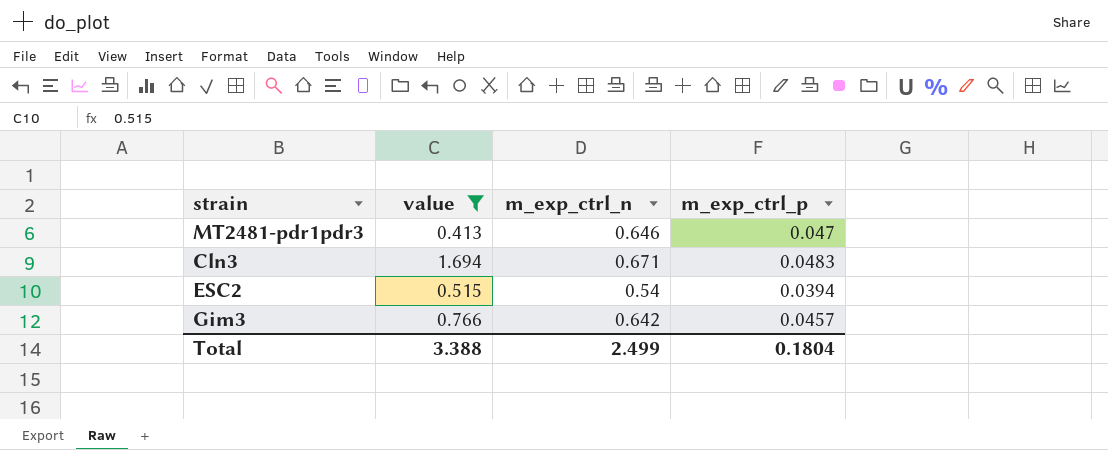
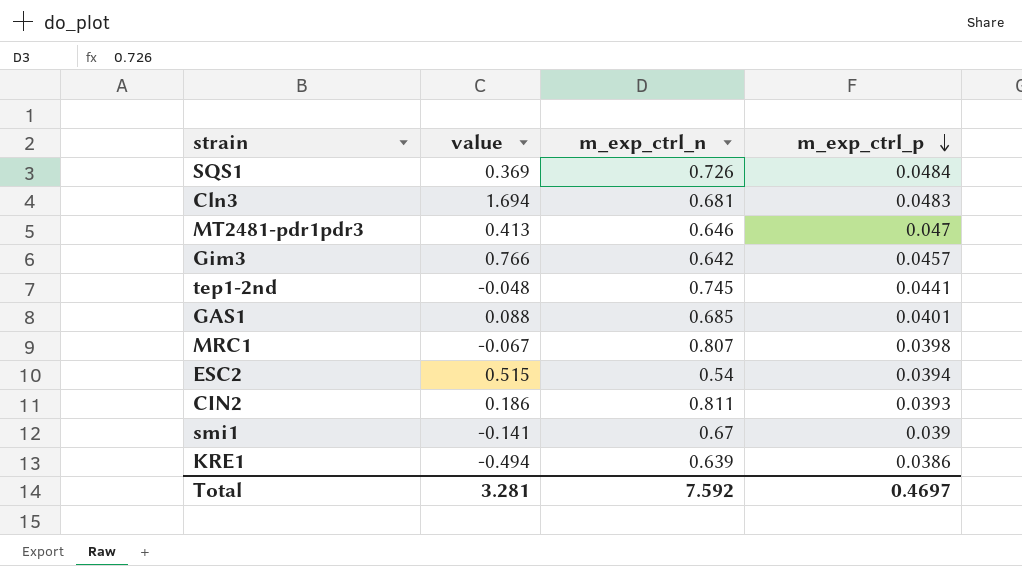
filter: value >= 0.413 -> none
row order: none -> m_exp_ctrl_p descending
Cln3 | m_exp_ctrl_n: 0.671 -> 0.681
Total | value: 3.388 -> 3.281
Total | m_exp_ctrl_n: 2.499 -> 7.592
Total | m_exp_ctrl_p: 0.1804 -> 0.4697

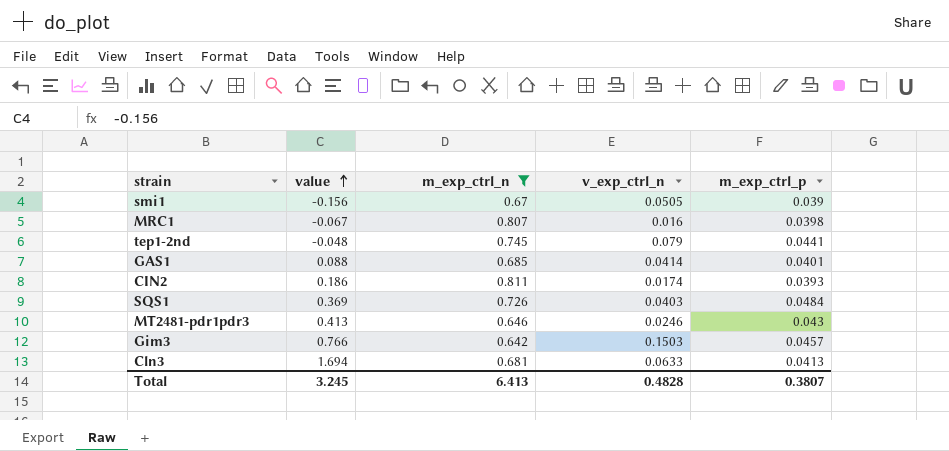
filter: none -> m_exp_ctrl_n >= 0.642
row order: m_exp_ctrl_p descending -> value ascending
column v_exp_ctrl_n | position: none -> 4
smi1 | value: -0.141 -> -0.156
MT2481-pdr1pdr3 | m_exp_ctrl_p: 0.047 -> 0.043
Cln3 | m_exp_ctrl_p: 0.0483 -> 0.0413
Total | value: 3.281 -> 3.245
Total | m_exp_ctrl_n: 7.592 -> 6.413
Total | m_exp_ctrl_p: 0.4697 -> 0.3807

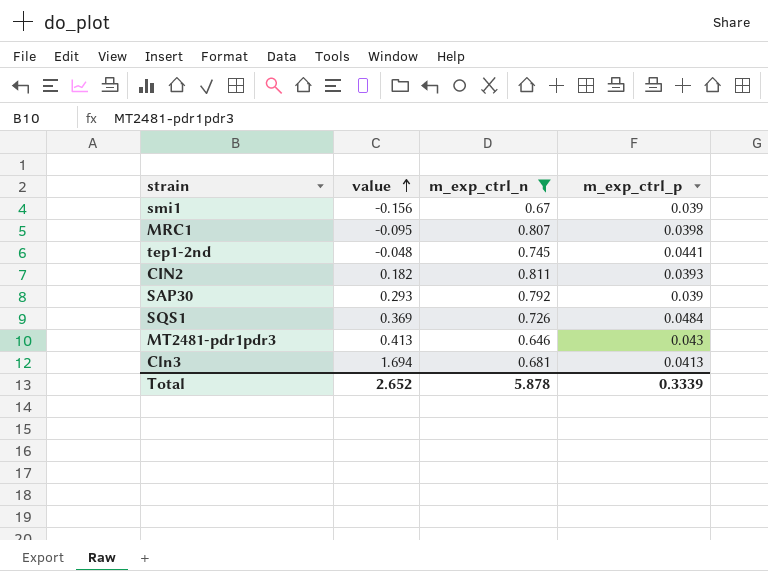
column v_exp_ctrl_n | position: 4 -> none
row GAS1: 0.088 | 0.685 | 0.0414 | 0.0401 -> none
row Gim3: 0.766 | 0.642 | 0.1503 | 0.0457 -> none
MRC1 | value: -0.067 -> -0.095
CIN2 | value: 0.186 -> 0.182
row SAP30: none -> 0.293 | 0.792 | 0.039
Total | value: 3.245 -> 2.652
Total | m_exp_ctrl_n: 6.413 -> 5.878
Total | m_exp_ctrl_p: 0.3807 -> 0.3339

